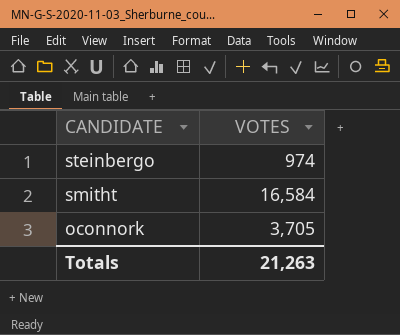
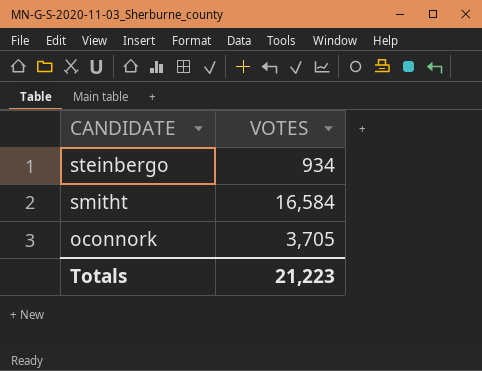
steinbergo | VOTES: 974 -> 934
Totals | VOTES: 21,263 -> 21,223

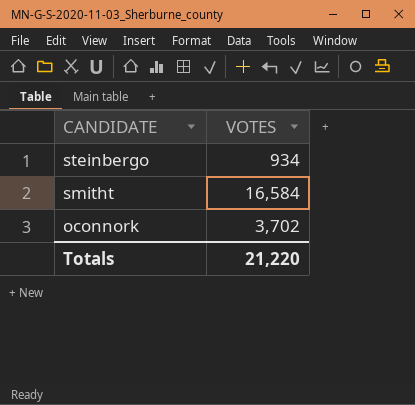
oconnork | VOTES: 3,705 -> 3,702
Totals | VOTES: 21,223 -> 21,220

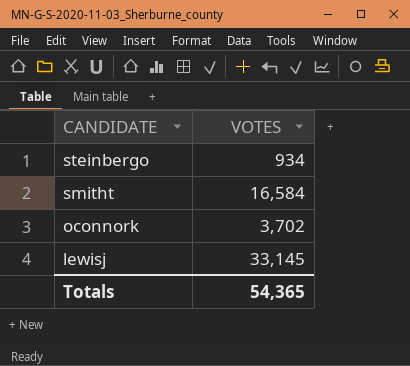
row lewisj: none -> 33,145
Totals | VOTES: 21,220 -> 54,365

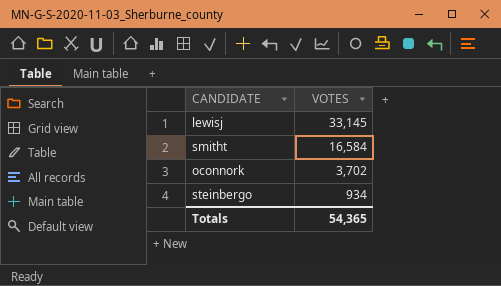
row order: CANDIDATE descending -> VOTES descending

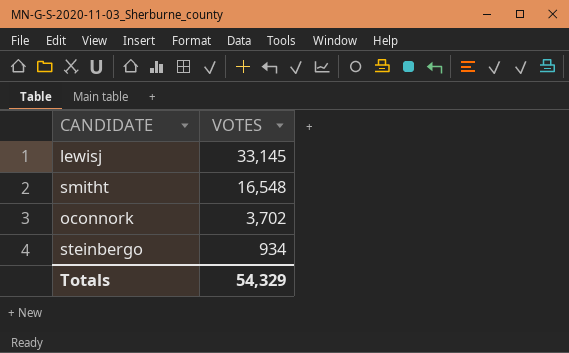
smitht | VOTES: 16,584 -> 16,548
Totals | VOTES: 54,365 -> 54,329

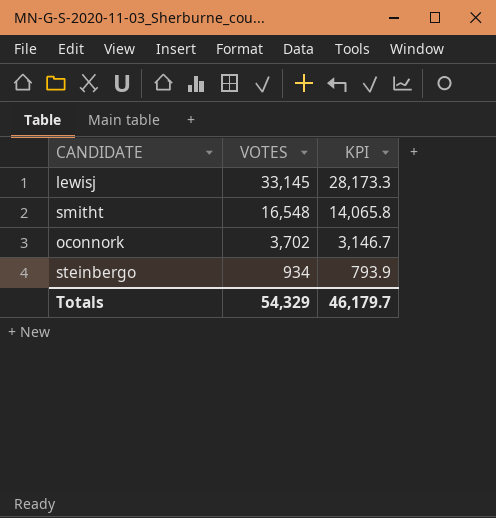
column KPI | formula: none -> [VOTES] * 0.85

